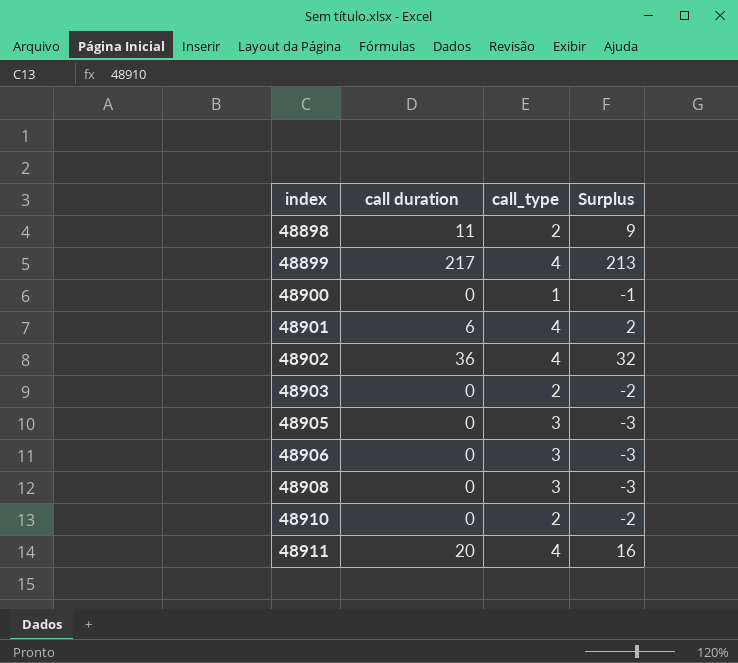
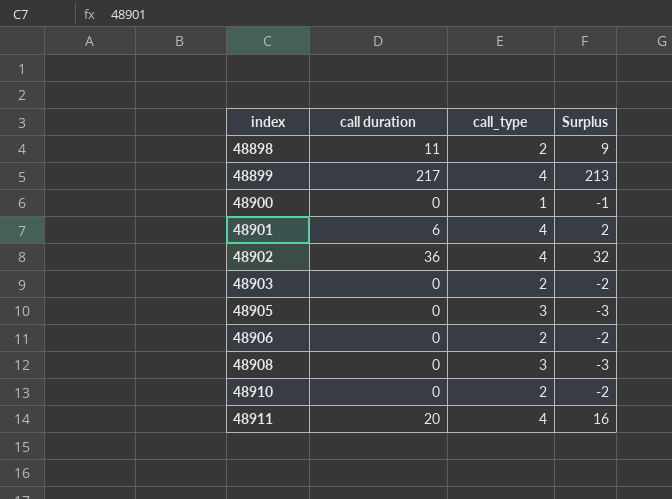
48906 | call_type: 3 -> 2
48906 | Surplus: -3 -> -2

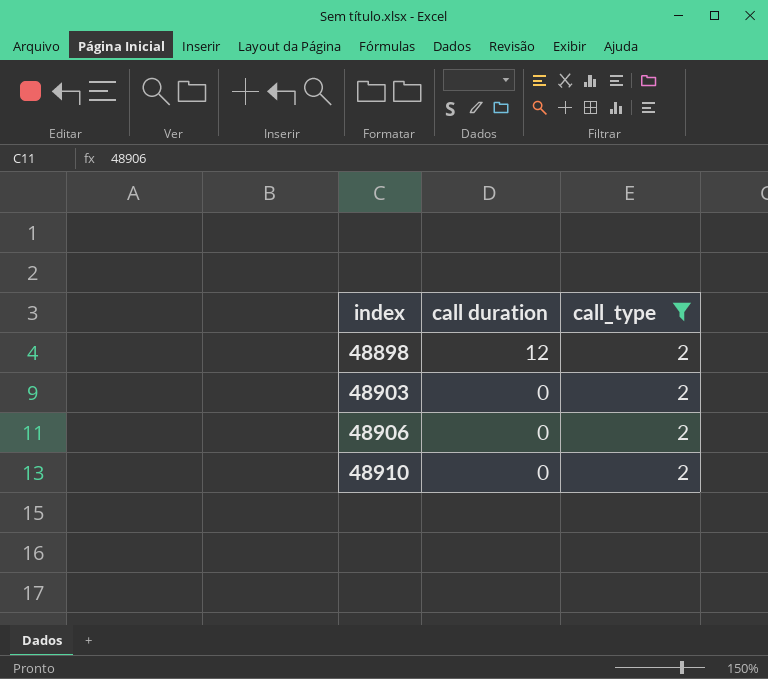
filter: none -> call_type = 2
column Surplus | formula: [call duration] - [call_type] -> none
48898 | call duration: 11 -> 12

